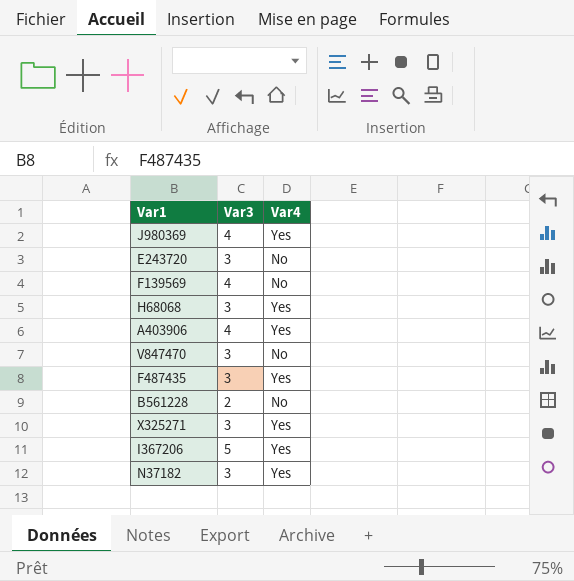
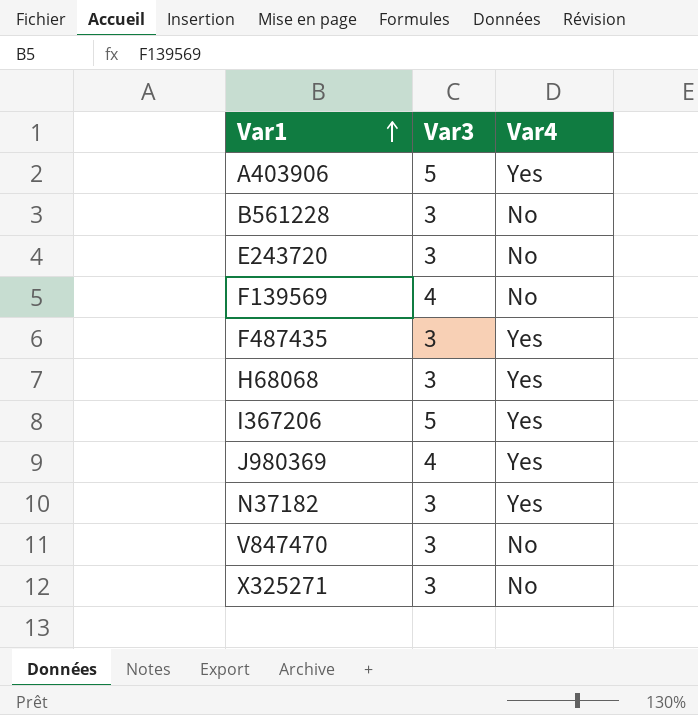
row order: none -> Var1 ascending
A403906 | Var3: 4 -> 5
B561228 | Var3: 2 -> 3
X325271 | Var4: Yes -> No

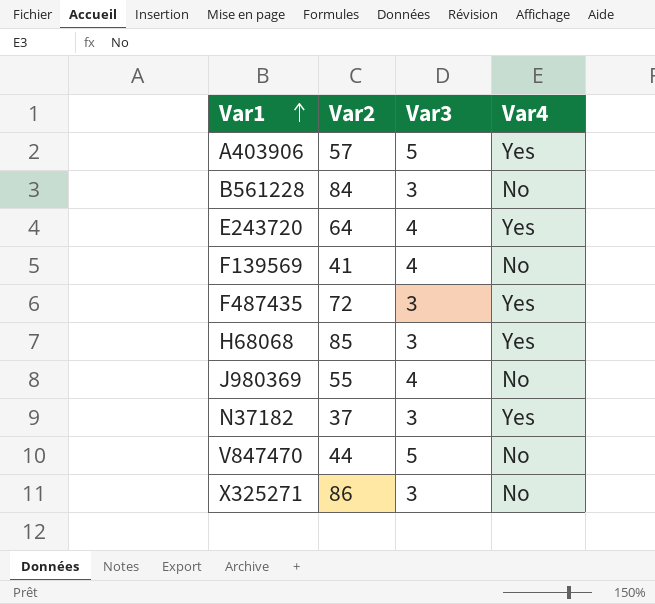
column Var2 | position: none -> 2
row I367206: 5 | Yes -> none
E243720 | Var3: 3 -> 4
E243720 | Var4: No -> Yes
J980369 | Var4: Yes -> No
V847470 | Var3: 3 -> 5

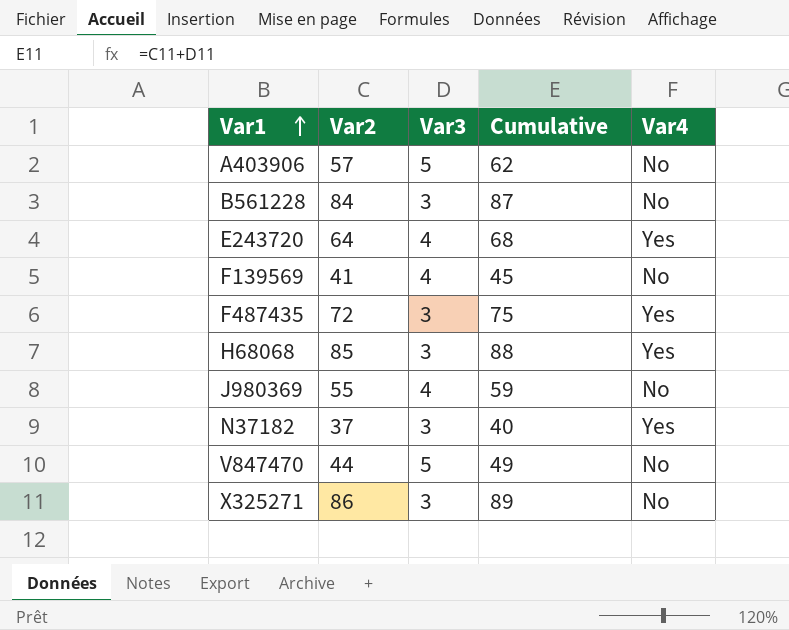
column Cumulative | formula: none -> [Var2] + [Var3]
A403906 | Var4: Yes -> No

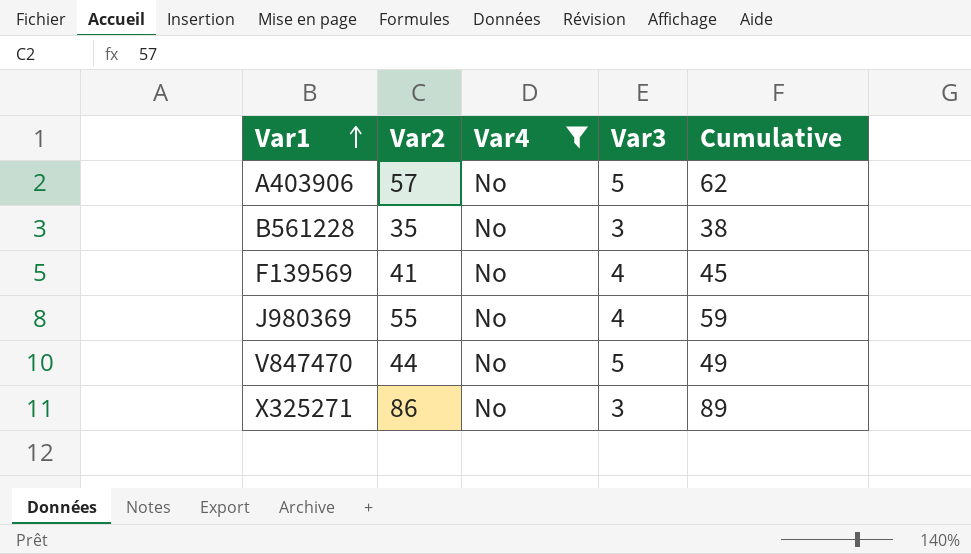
filter: none -> Var4 = No
column Var4 | position: 5 -> 3
B561228 | Var2: 84 -> 35
B561228 | Cumulative: 87 -> 38

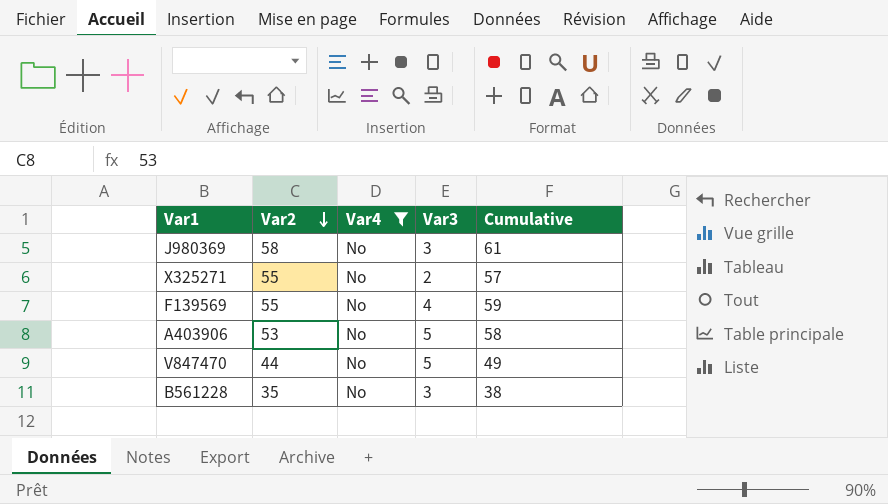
row order: Var1 ascending -> Var2 descending
J980369 | Var2: 55 -> 58
J980369 | Var3: 4 -> 3
J980369 | Cumulative: 59 -> 61
X325271 | Var2: 86 -> 55
X325271 | Var3: 3 -> 2
X325271 | Cumulative: 89 -> 57
F139569 | Var2: 41 -> 55
F139569 | Cumulative: 45 -> 59
A403906 | Var2: 57 -> 53
A403906 | Cumulative: 62 -> 58

